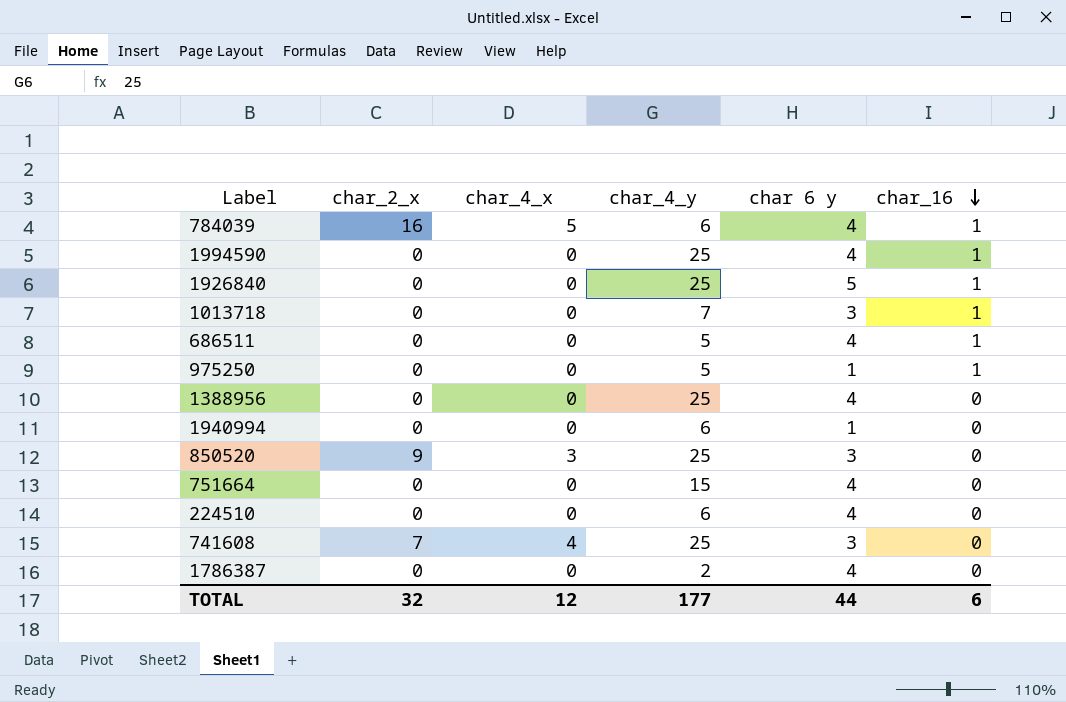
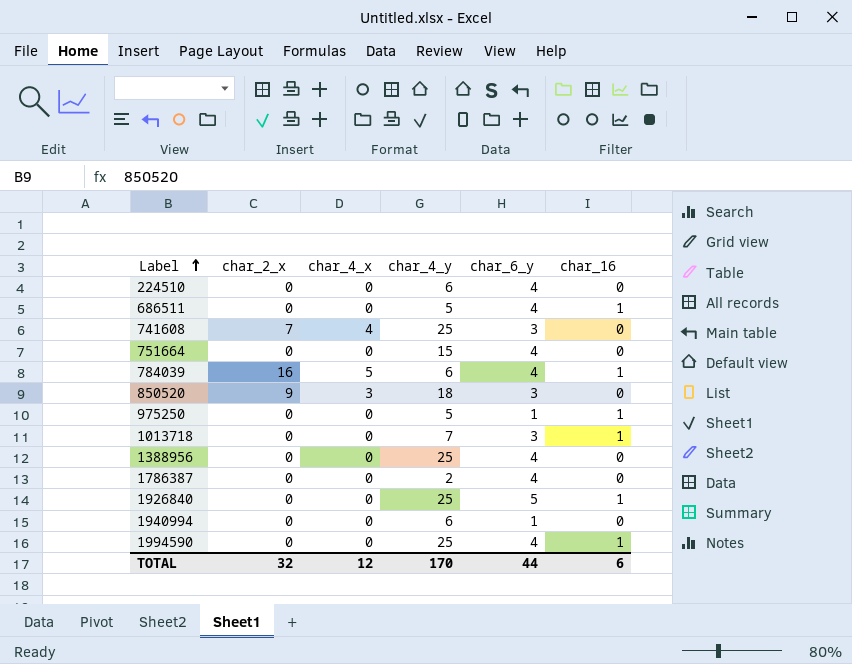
row order: char_16 descending -> Label ascending
column name: char 6 y -> char_6_y
850520 | char_4_y: 25 -> 18
TOTAL | char_4_y: 177 -> 170

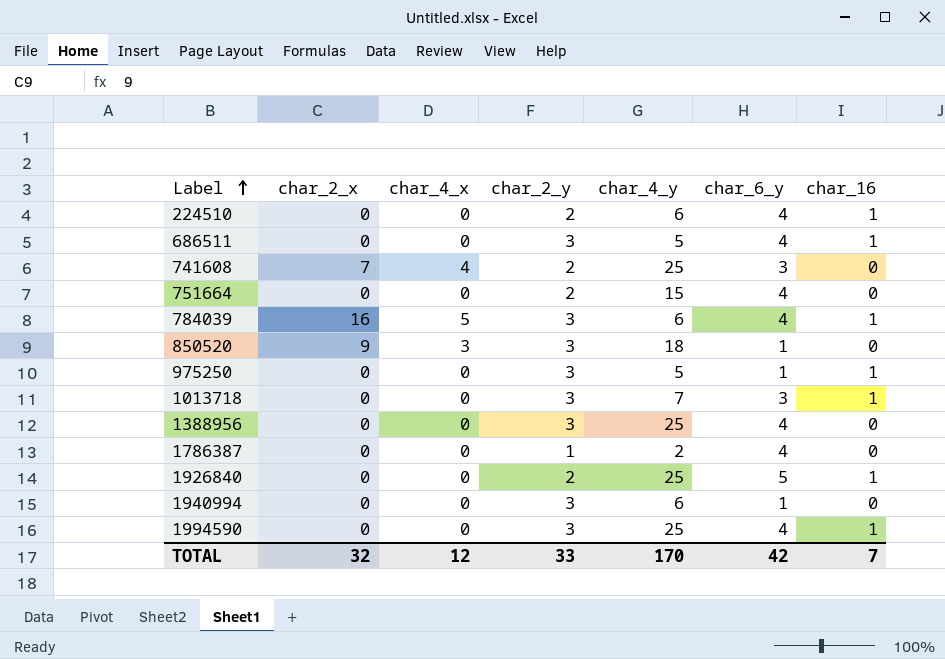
column char_2_y | position: none -> 4
224510 | char_16: 0 -> 1
850520 | char_6_y: 3 -> 1
TOTAL | char_6_y: 44 -> 42
TOTAL | char_16: 6 -> 7

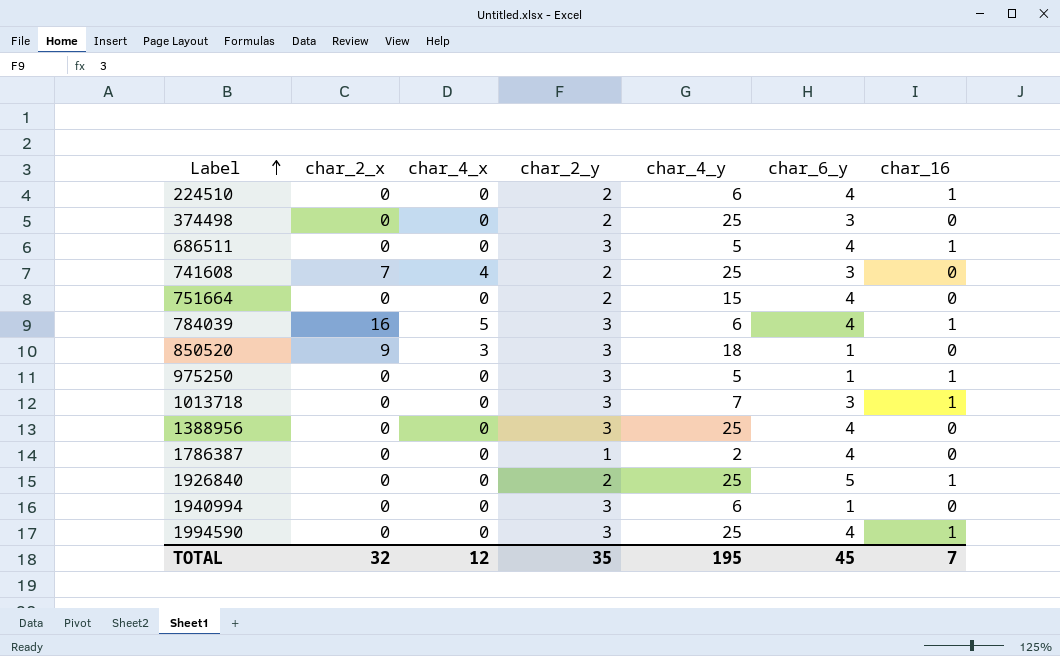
row 374498: none -> 0 | 0 | 2 | 25 | 3 | 0
TOTAL | char_2_y: 33 -> 35
TOTAL | char_4_y: 170 -> 195
TOTAL | char_6_y: 42 -> 45

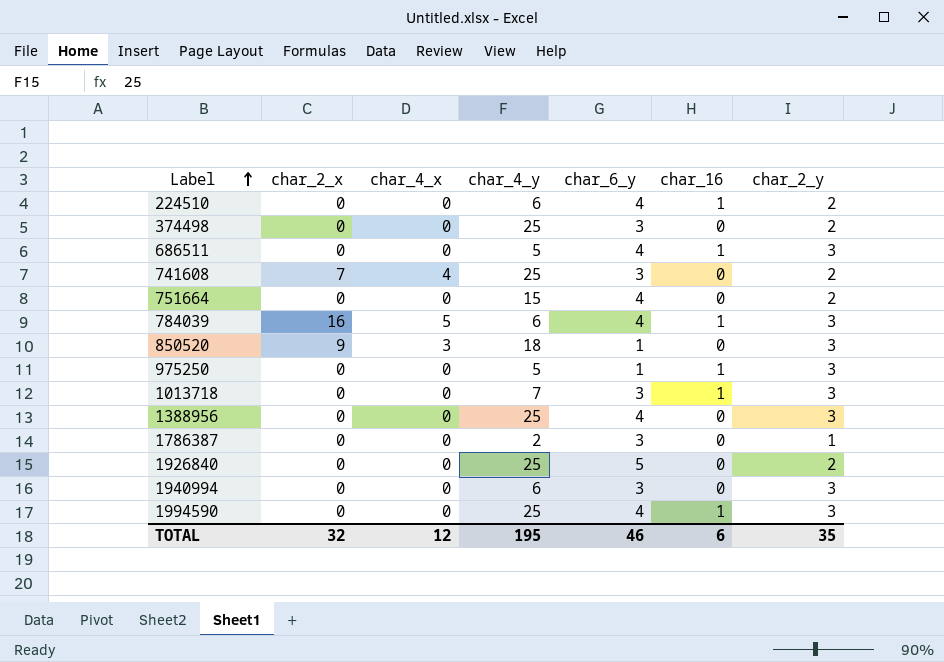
column char_2_y | position: 4 -> 7
1786387 | char_6_y: 4 -> 3
1926840 | char_16: 1 -> 0
1940994 | char_6_y: 1 -> 3
TOTAL | char_6_y: 45 -> 46
TOTAL | char_16: 7 -> 6

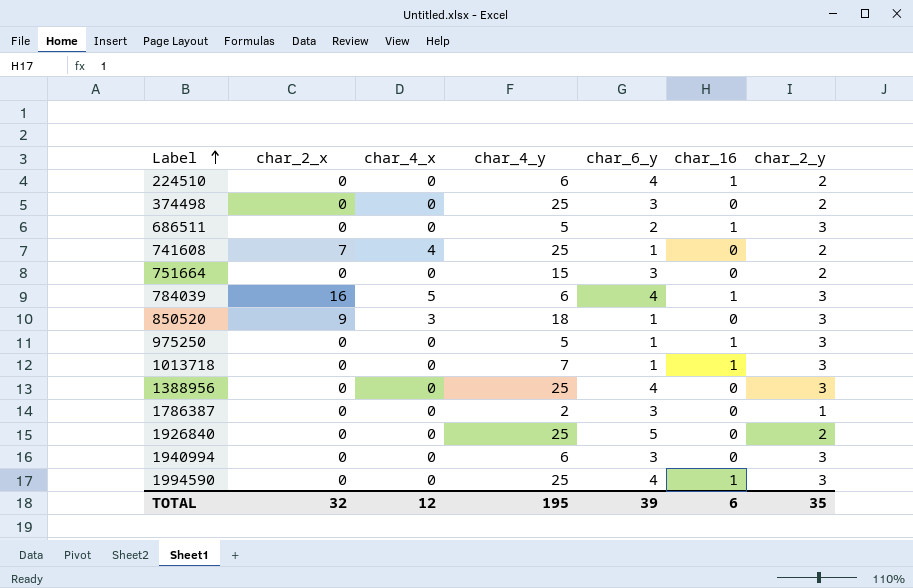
686511 | char_6_y: 4 -> 2
741608 | char_6_y: 3 -> 1
751664 | char_6_y: 4 -> 3
1013718 | char_6_y: 3 -> 1
TOTAL | char_6_y: 46 -> 39

